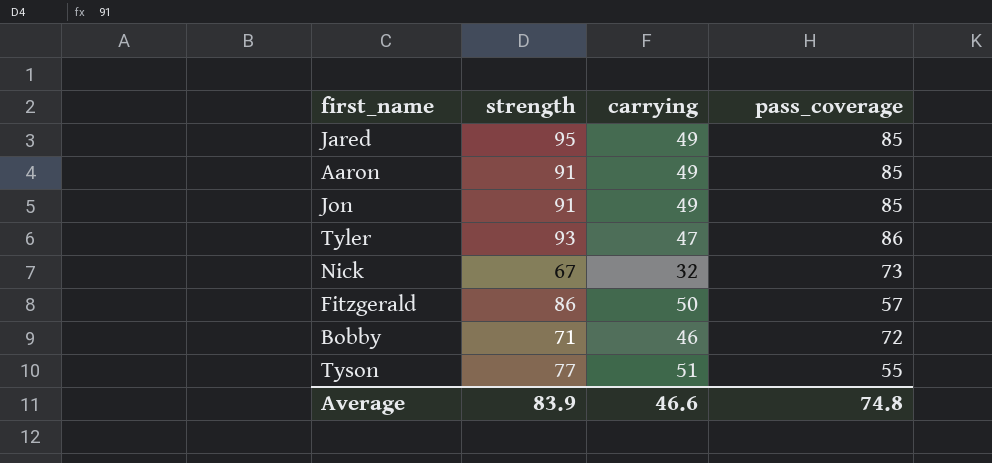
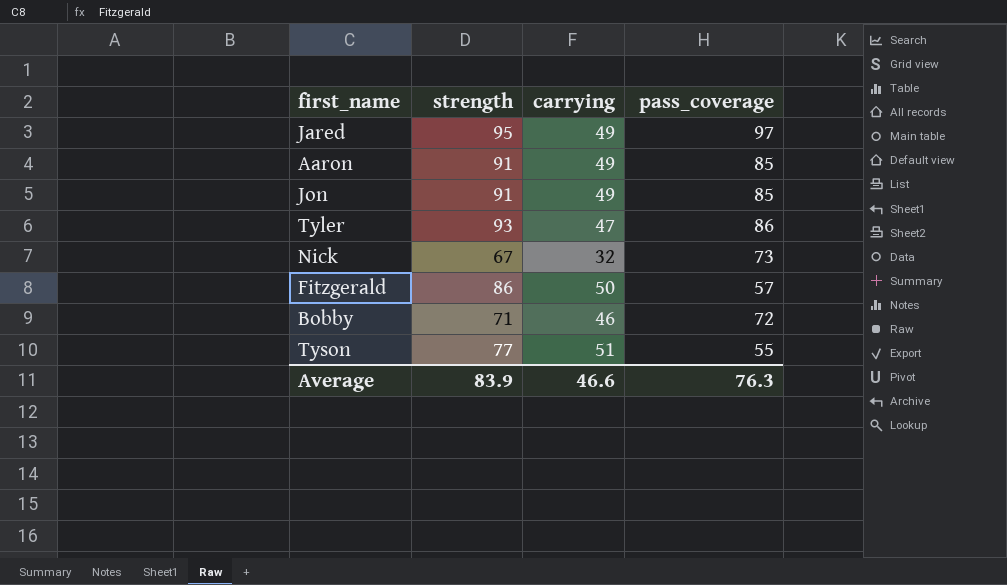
Jared | pass_coverage: 85 -> 97
Average | pass_coverage: 74.8 -> 76.3

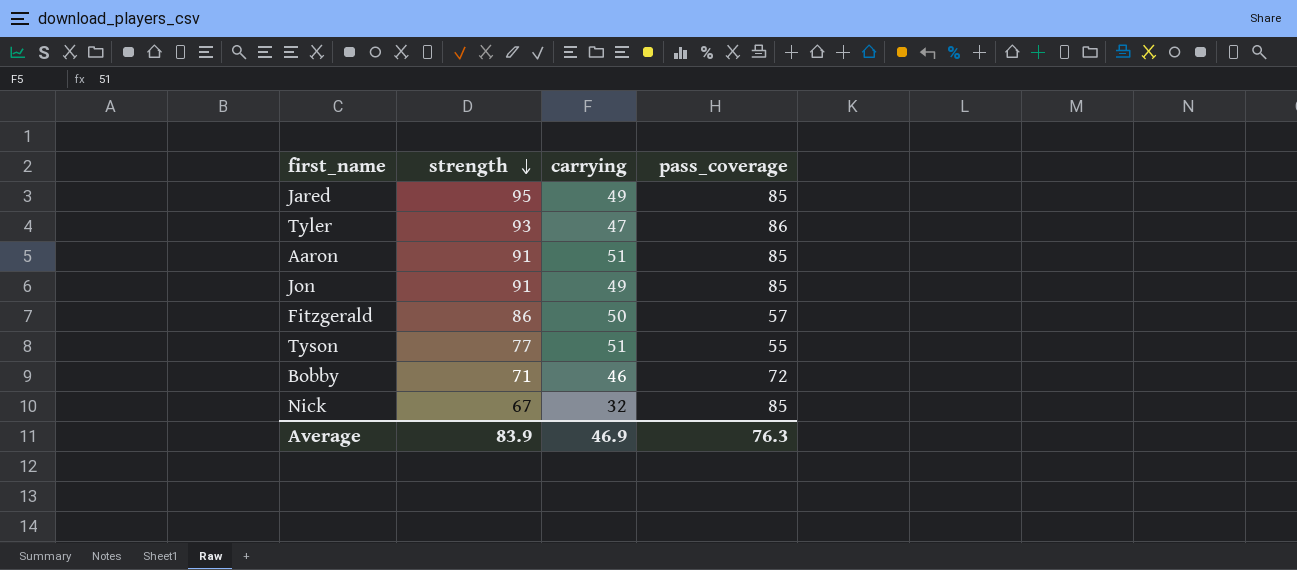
row order: none -> strength descending
Jared | pass_coverage: 97 -> 85
Aaron | carrying: 49 -> 51
Nick | pass_coverage: 73 -> 85
Average | carrying: 46.6 -> 46.9

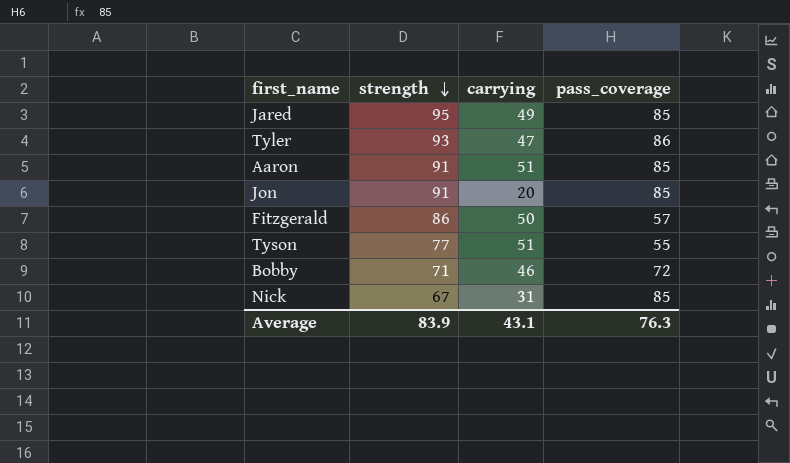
Jon | carrying: 49 -> 20
Nick | carrying: 32 -> 31
Average | carrying: 46.9 -> 43.1

